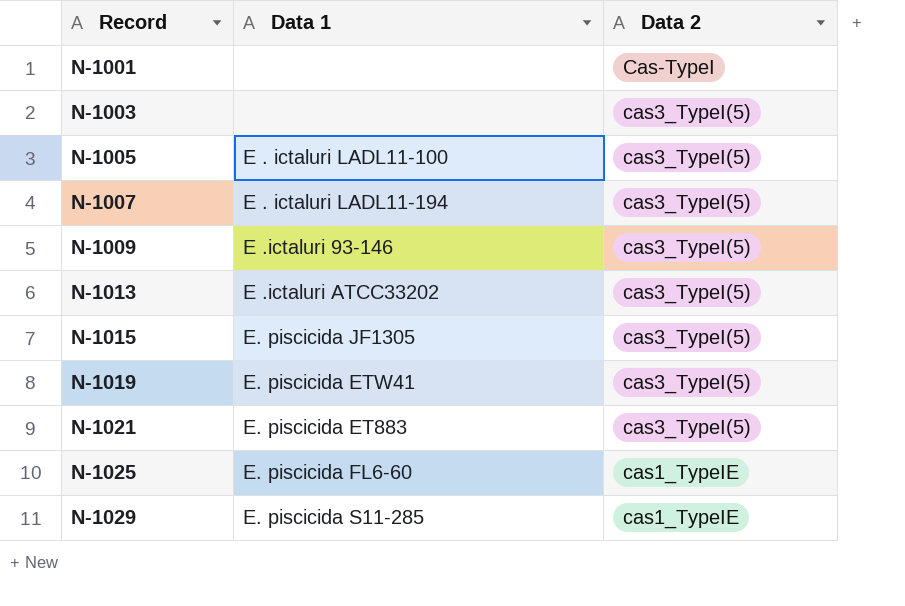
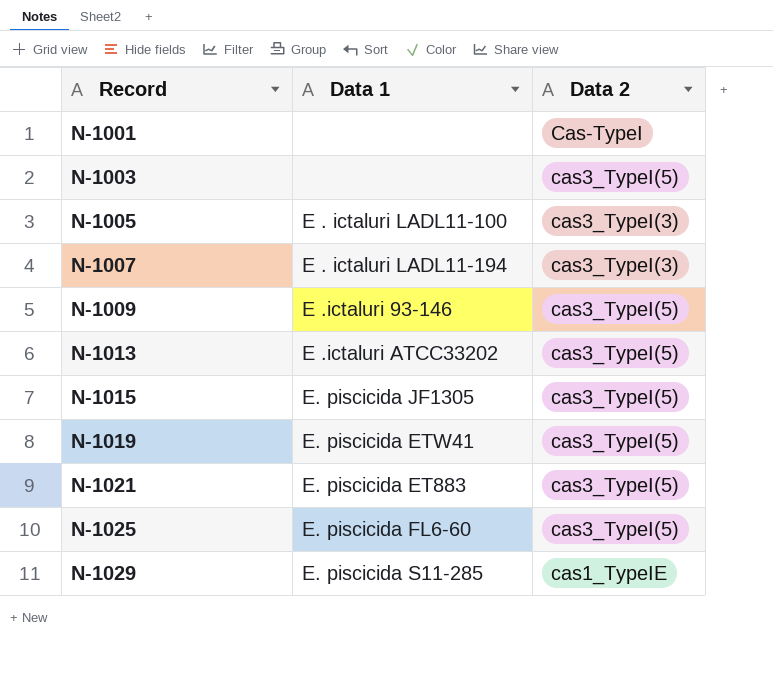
N-1005 | Data 2: cas3_TypeI(5) -> cas3_TypeI(3)
N-1007 | Data 2: cas3_TypeI(5) -> cas3_TypeI(3)
N-1025 | Data 2: cas1_TypeIE -> cas3_TypeI(5)

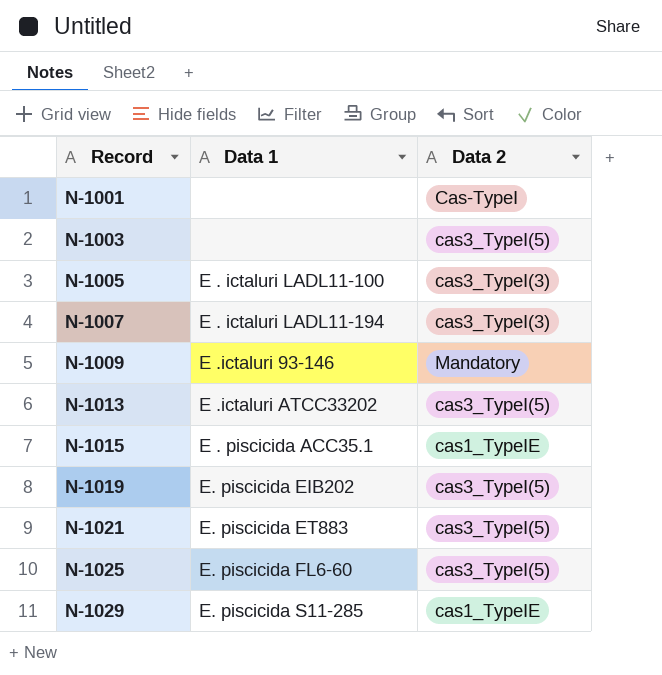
N-1009 | Data 2: cas3_TypeI(5) -> Mandatory
N-1015 | Data 1: E. piscicida JF1305 -> E . piscicida ACC35.1
N-1015 | Data 2: cas3_TypeI(5) -> cas1_TypeIE
N-1019 | Data 1: E. piscicida ETW41 -> E. piscicida EIB202

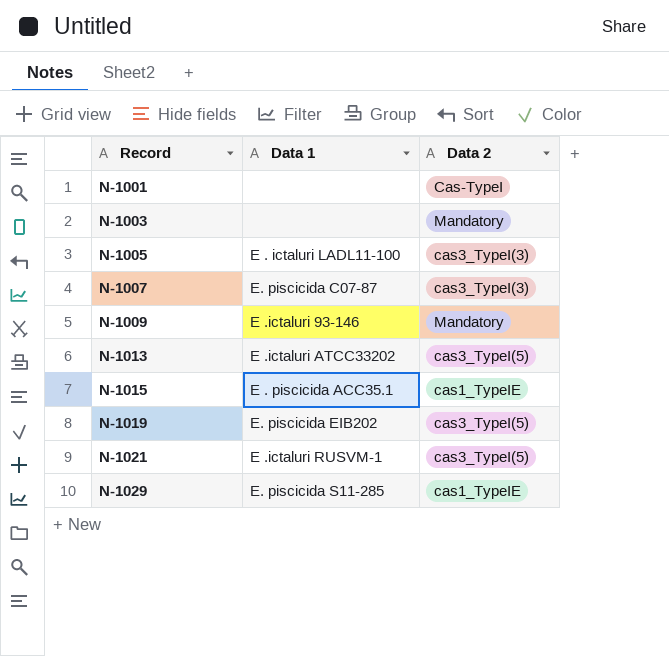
row N-1025: E. piscicida FL6-60 | cas3_TypeI(5) -> none
N-1003 | Data 2: cas3_TypeI(5) -> Mandatory
N-1007 | Data 1: E . ictaluri LADL11-194 -> E. piscicida C07-87
N-1021 | Data 1: E. piscicida ET883 -> E .ictaluri RUSVM-1

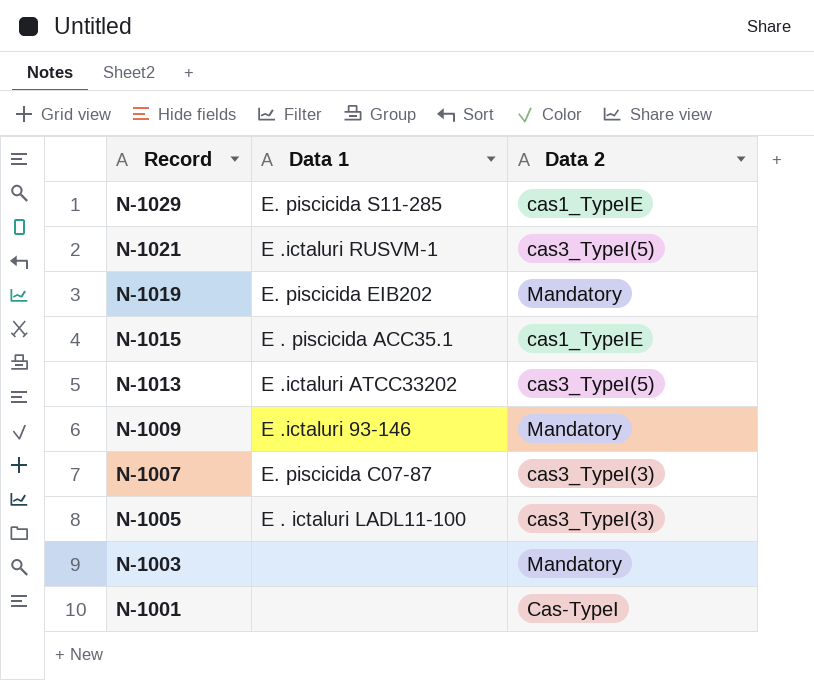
row order: Record ascending -> Record descending
N-1019 | Data 2: cas3_TypeI(5) -> Mandatory

